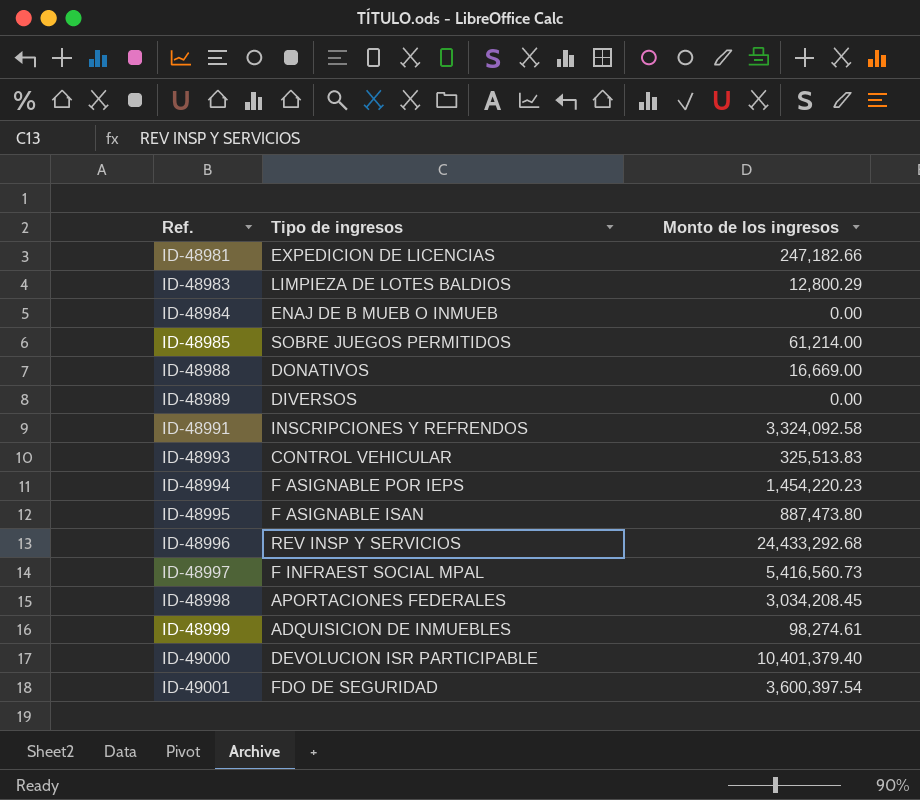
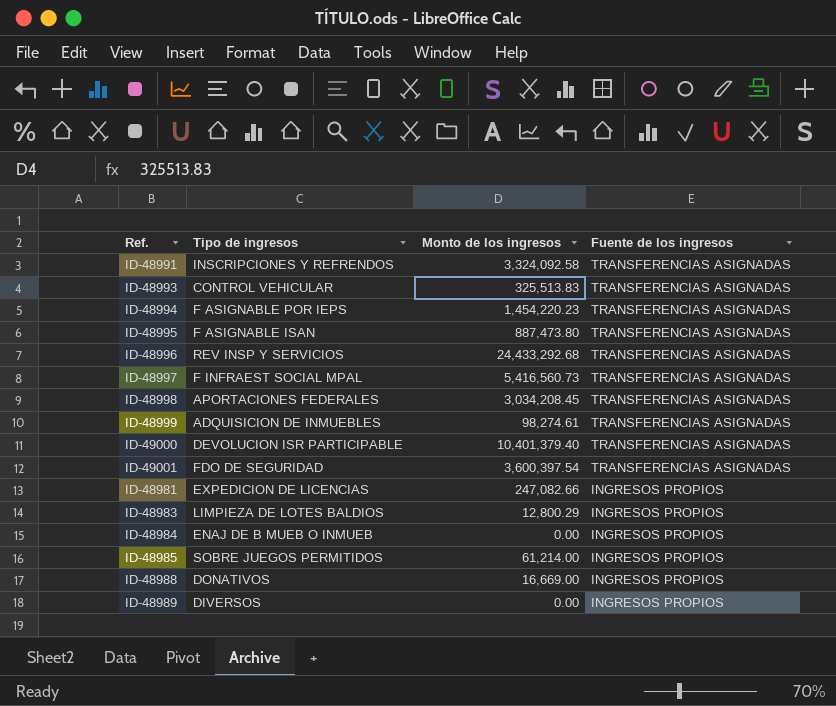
row order: Ref. ascending -> Fuente de los ingresos descending
column Fuente de los ingresos | position: none -> 4
ID-48981 | Monto de los ingresos: 247,182.66 -> 247,082.66

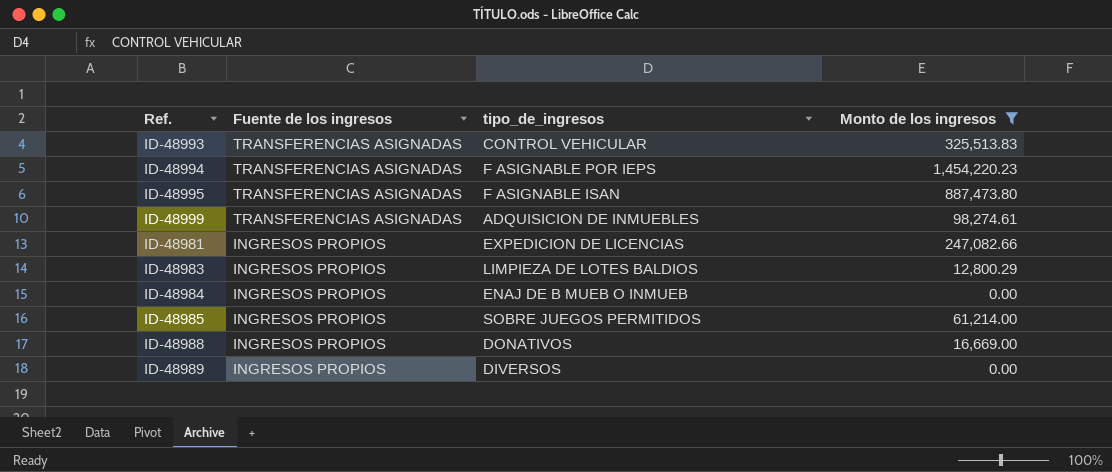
filter: none -> Monto de los ingresos <= 1,454,220.23
column Fuente de los ingresos | position: 4 -> 2
column name: Tipo de ingresos -> tipo_de_ingresos

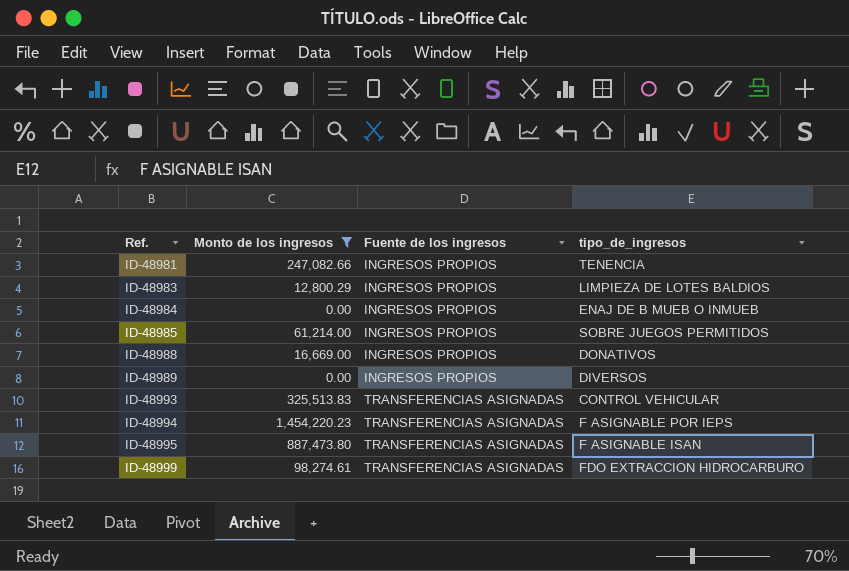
row order: Fuente de los ingresos descending -> Ref. ascending
column Monto de los ingresos | position: 4 -> 2
ID-48981 | tipo_de_ingresos: EXPEDICION DE LICENCIAS -> TENENCIA
ID-48999 | tipo_de_ingresos: ADQUISICION DE INMUEBLES -> FDO EXTRACCION HIDROCARBURO

